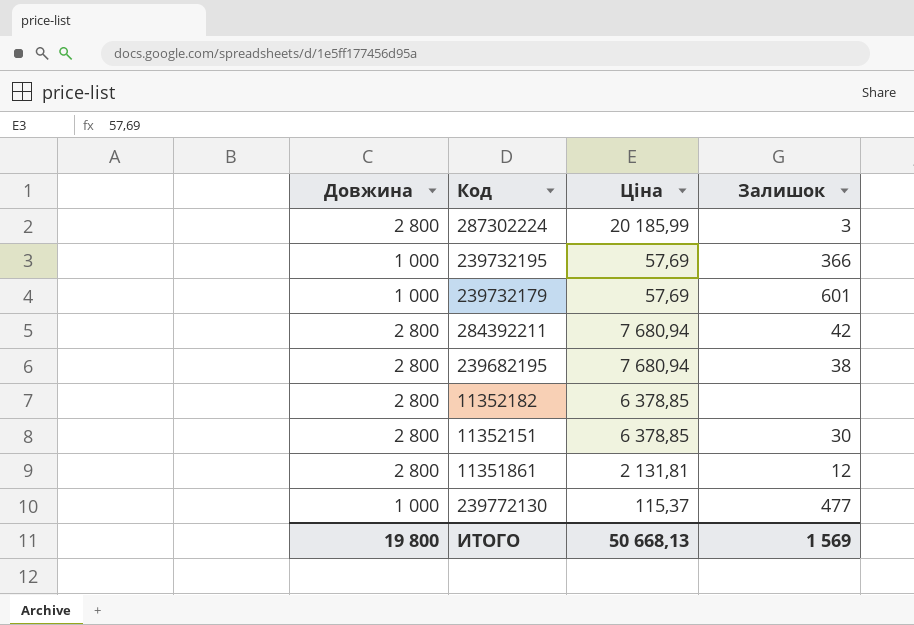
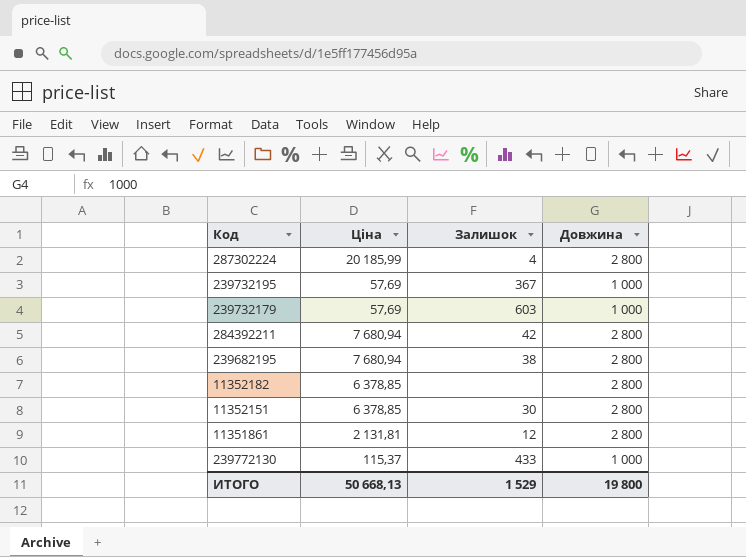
column Довжина | position: 1 -> 4
287302224 | Залишок: 3 -> 4
239732195 | Залишок: 366 -> 367
239732179 | Залишок: 601 -> 603
239772130 | Залишок: 477 -> 433
ИТОГО | Залишок: 1 569 -> 1 529

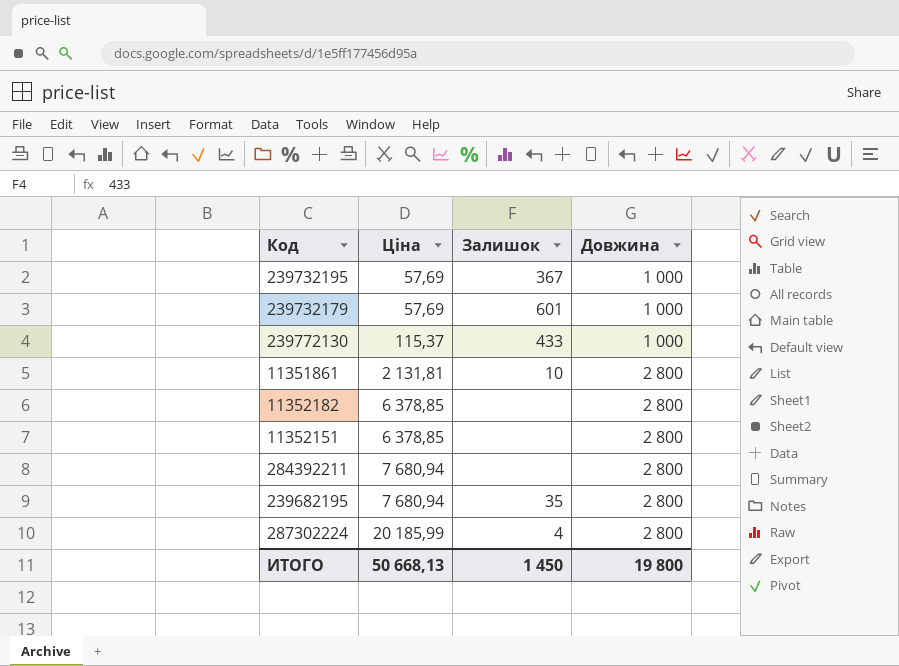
row order: none -> Ціна ascending
239732179 | Залишок: 603 -> 601
11351861 | Залишок: 12 -> 10
11352151 | Залишок: 30 -> none
284392211 | Залишок: 42 -> none
239682195 | Залишок: 38 -> 35
ИТОГО | Залишок: 1 529 -> 1 450

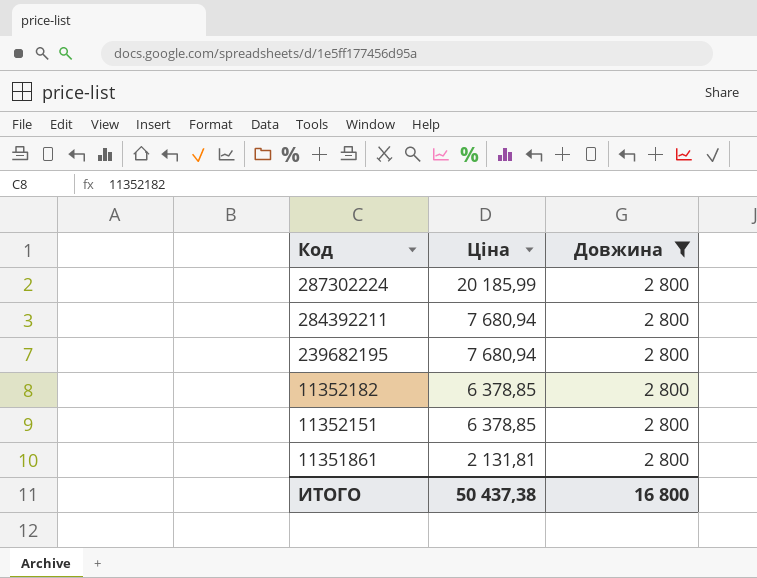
filter: none -> Довжина = 2 800
row order: Ціна ascending -> Код descending
column Залишок | position: 3 -> none
ИТОГО | Ціна: 50 668,13 -> 50 437,38
ИТОГО | Довжина: 19 800 -> 16 800

